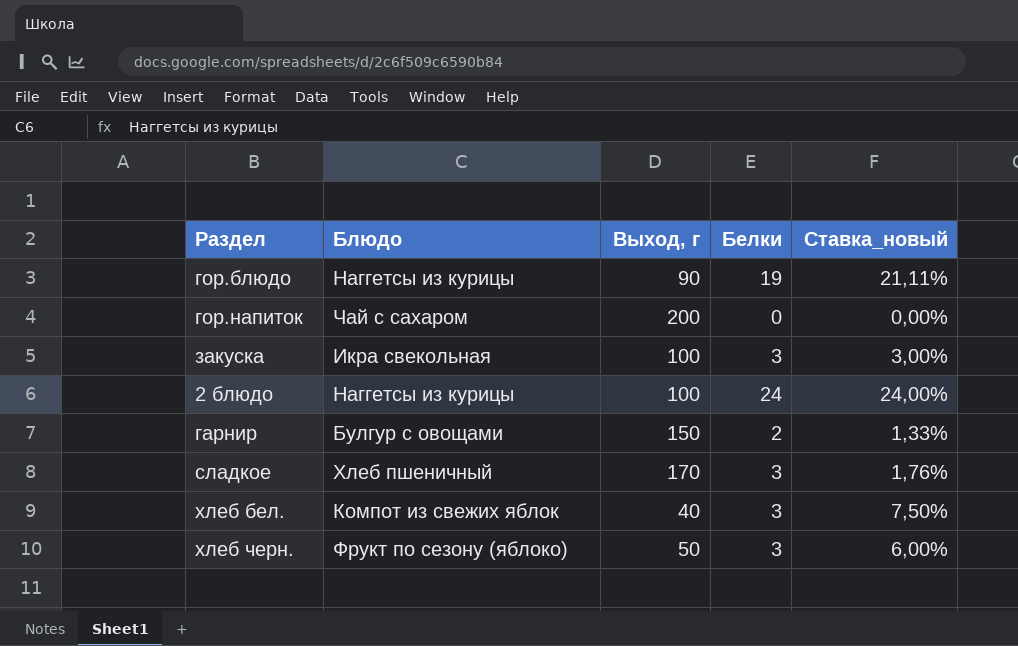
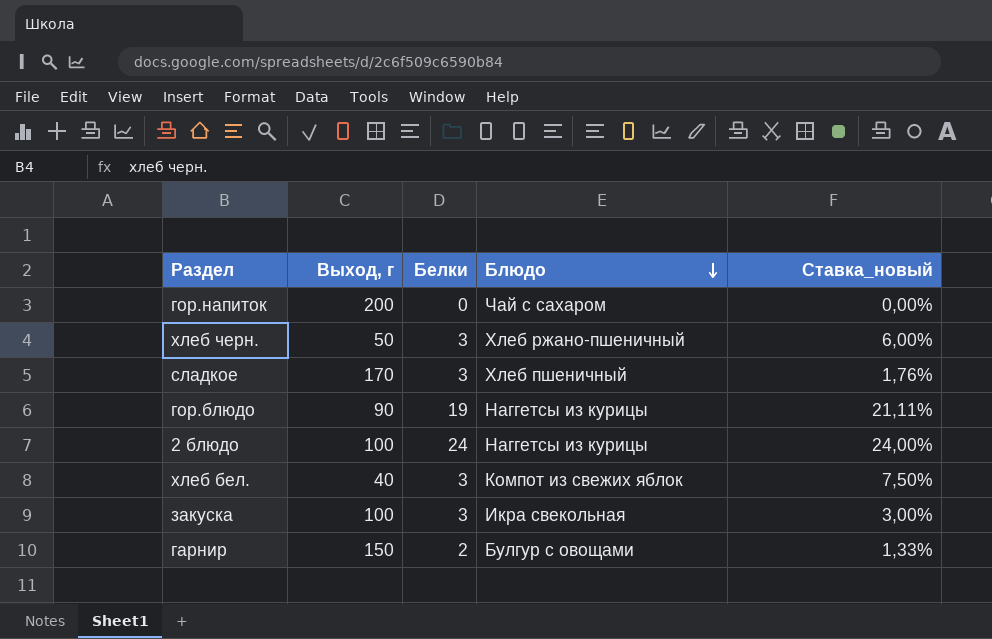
row order: none -> Блюдо descending
column Блюдо | position: 2 -> 4
хлеб черн. | Блюдо: Фрукт по сезону (яблоко) -> Хлеб ржано-пшеничный

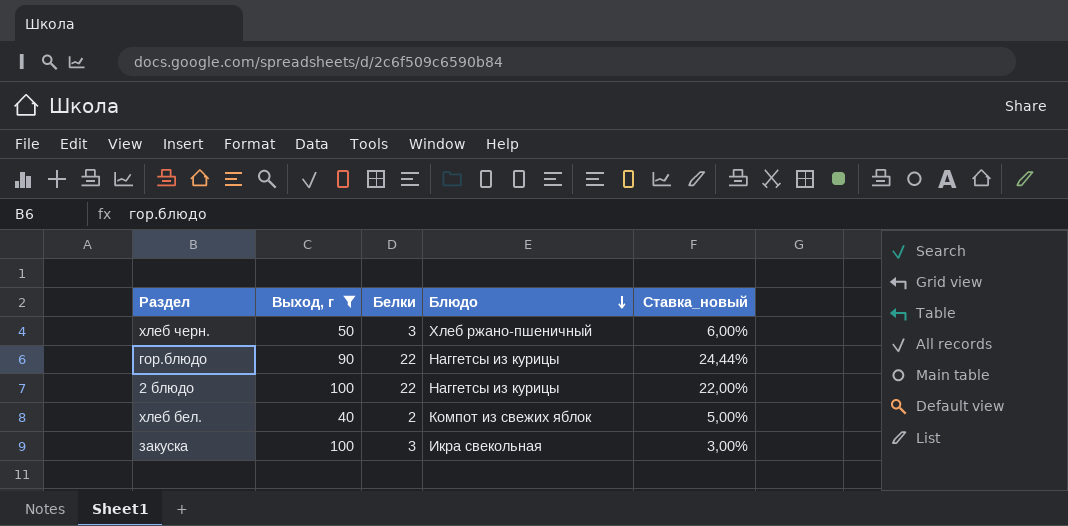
filter: none -> Выход, г <= 100
гор.блюдо | Белки: 19 -> 22
гор.блюдо | Ставка_новый: 21,11% -> 24,44%
2 блюдо | Белки: 24 -> 22
2 блюдо | Ставка_новый: 24,00% -> 22,00%
хлеб бел. | Белки: 3 -> 2
хлеб бел. | Ставка_новый: 7,50% -> 5,00%

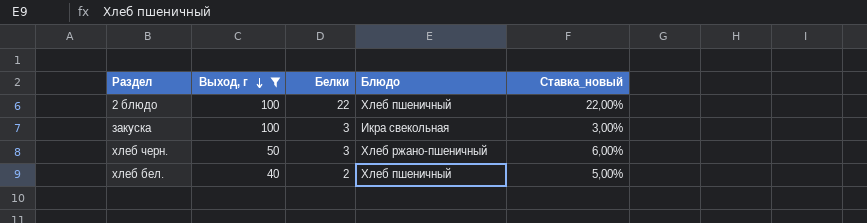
row order: Блюдо descending -> Выход, г descending
row гор.блюдо: 90 | 22 | Наггетсы из курицы | 24,44% -> none
2 блюдо | Блюдо: Наггетсы из курицы -> Хлеб пшеничный
хлеб бел. | Блюдо: Компот из свежих яблок -> Хлеб пшеничный

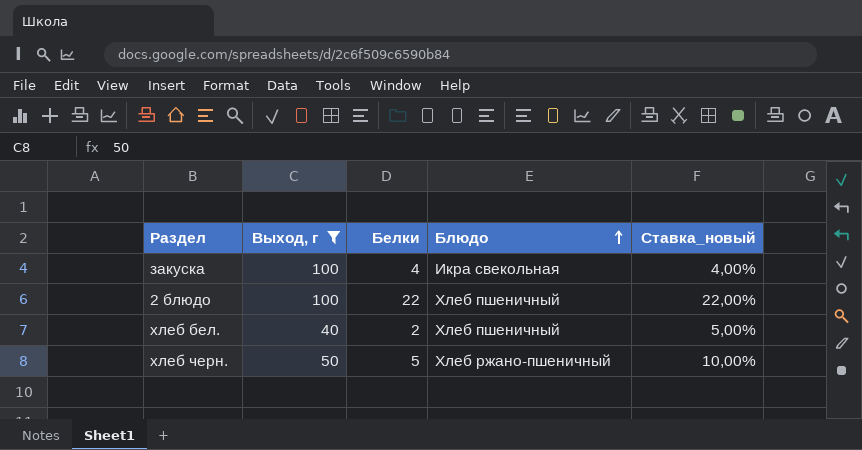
row order: Выход, г descending -> Блюдо ascending
закуска | Белки: 3 -> 4
закуска | Ставка_новый: 3,00% -> 4,00%
хлеб черн. | Белки: 3 -> 5
хлеб черн. | Ставка_новый: 6,00% -> 10,00%

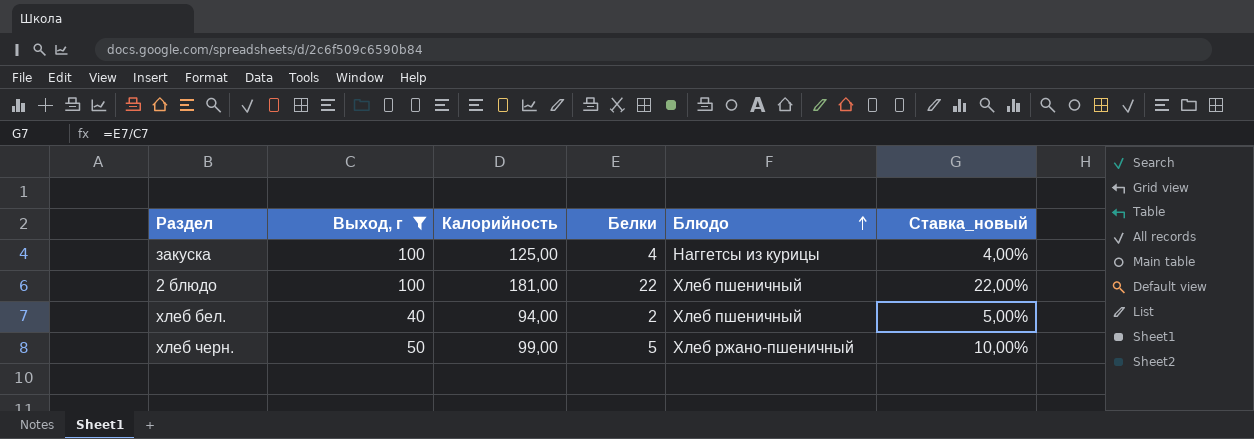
column Калорийность | position: none -> 3
закуска | Блюдо: Икра свекольная -> Наггетсы из курицы

